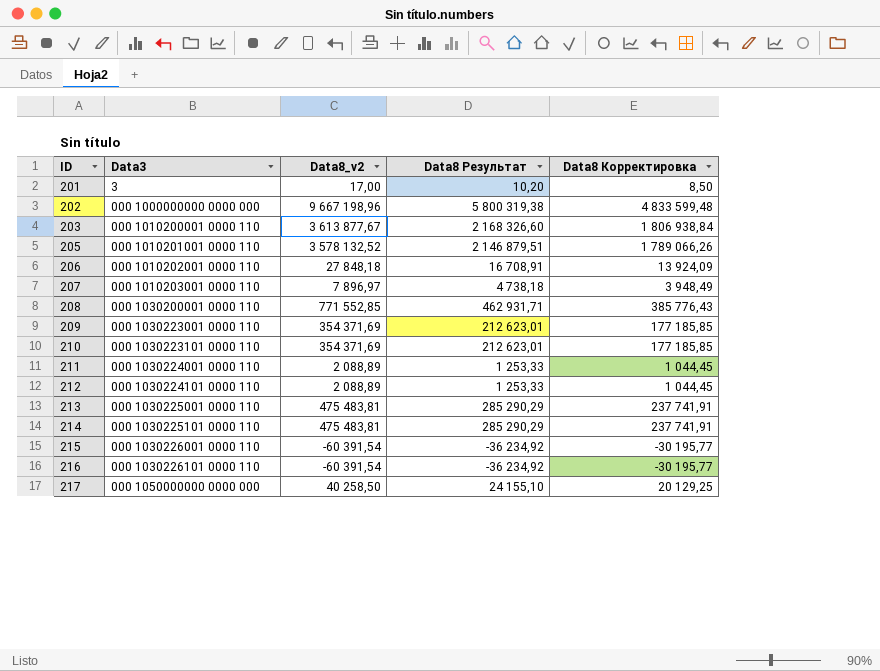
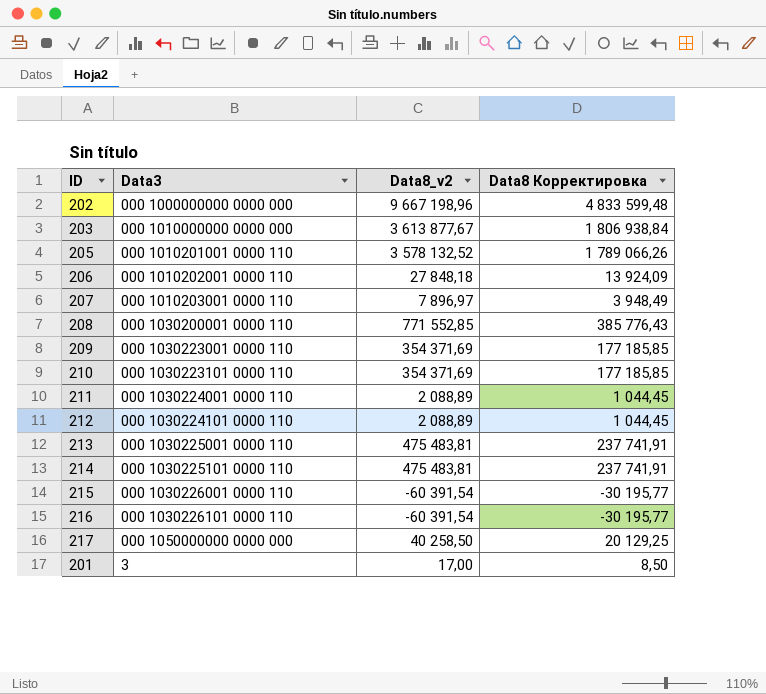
row order: ID ascending -> Data3 ascending
column Data8 Результат | formula: [Data8_v2] * 0,6 -> none
203 | Data3: 000 1010200001 0000 110 -> 000 1010000000 0000 000

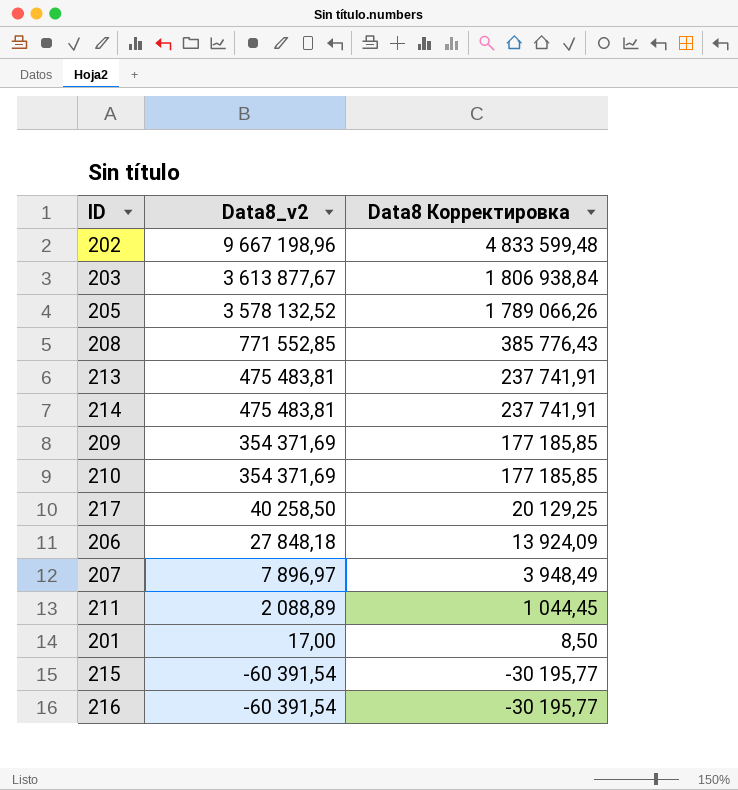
row order: Data3 ascending -> Data8_v2 descending
column Data3 | position: 2 -> none
row 212: 000 1030224101 0000 110 | 2 088,89 | 1 044,45 -> none

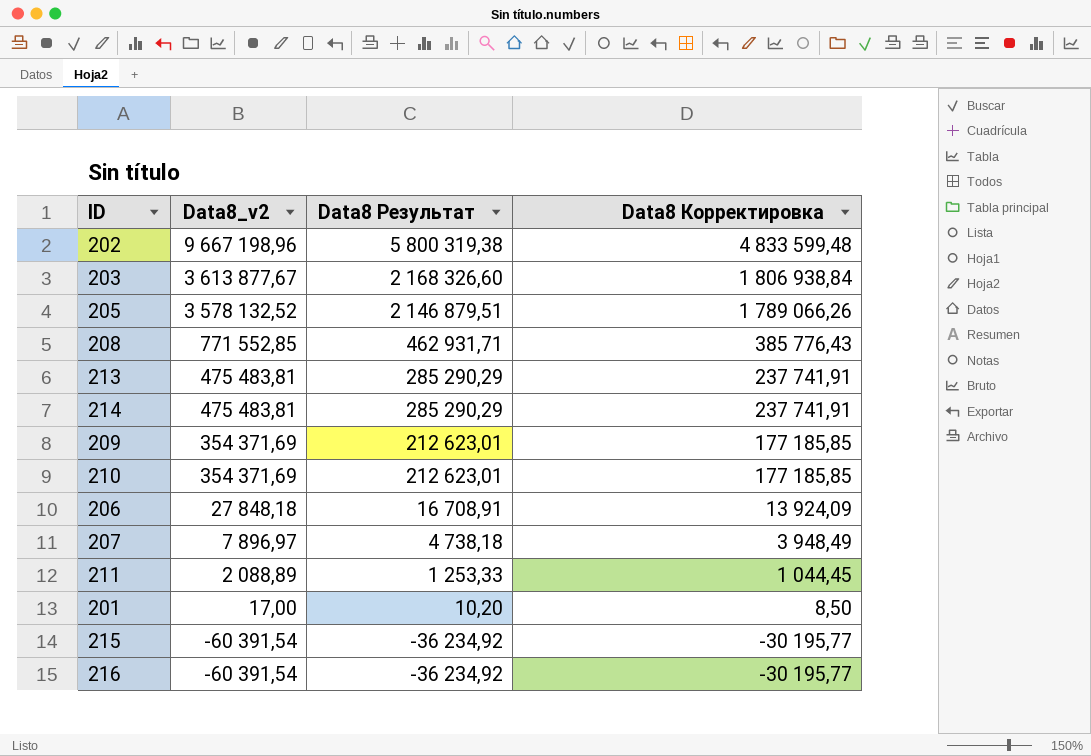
column Data8 Результат | formula: none -> [Data8_v2] * 0,6
row 217: 40 258,50 | 20 129,25 -> none

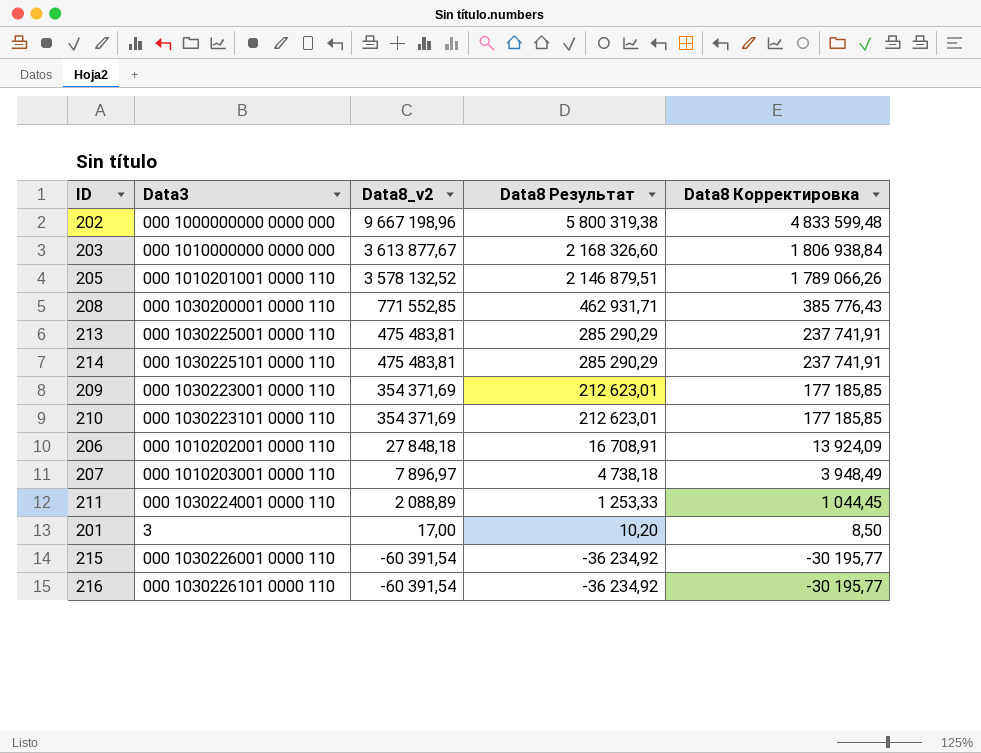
column Data3 | position: none -> 2

